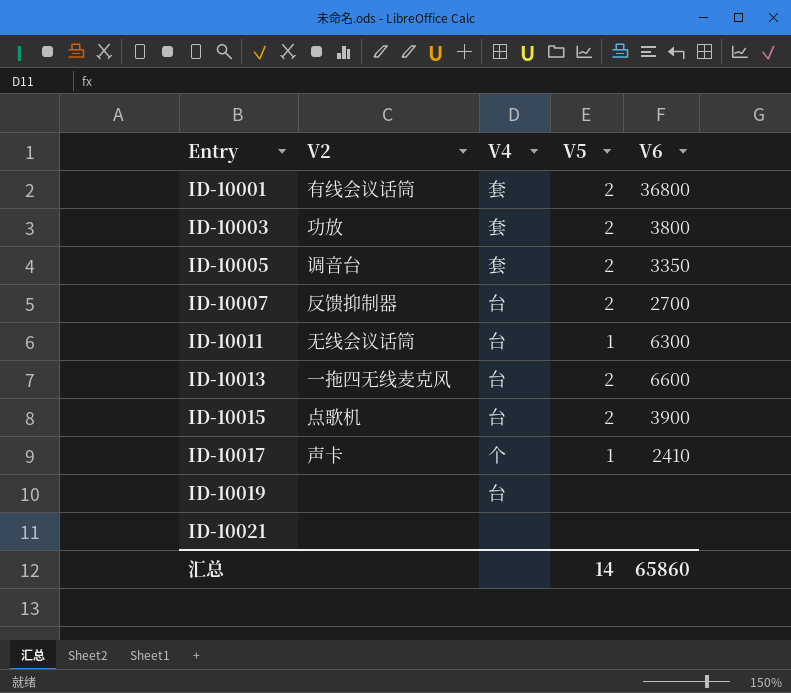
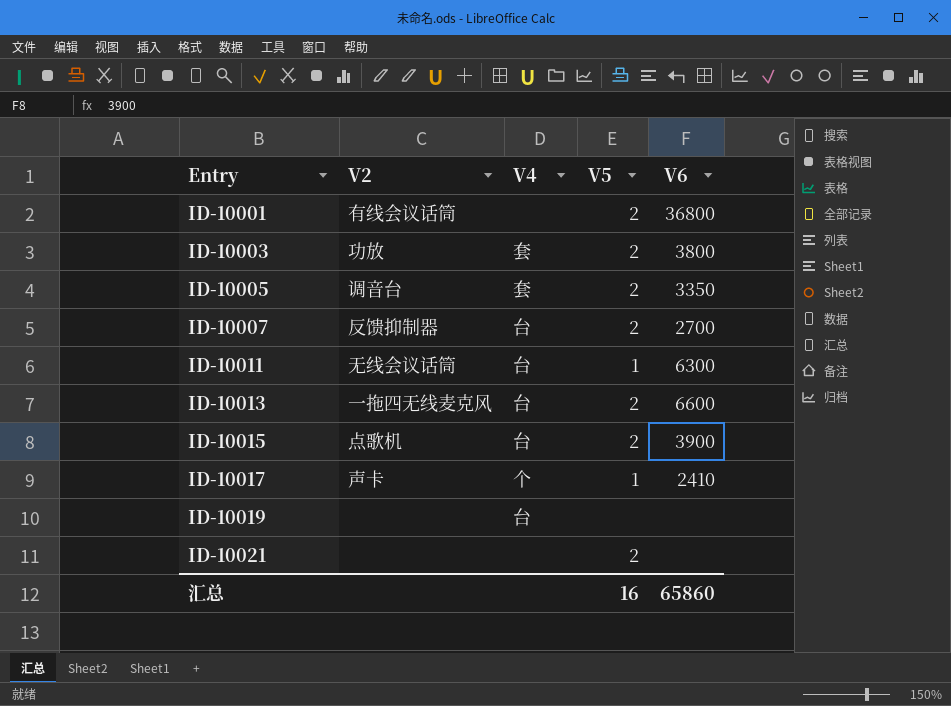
ID-10001 | V4: 套 -> none
ID-10021 | V5: none -> 2
汇总 | V5: 14 -> 16

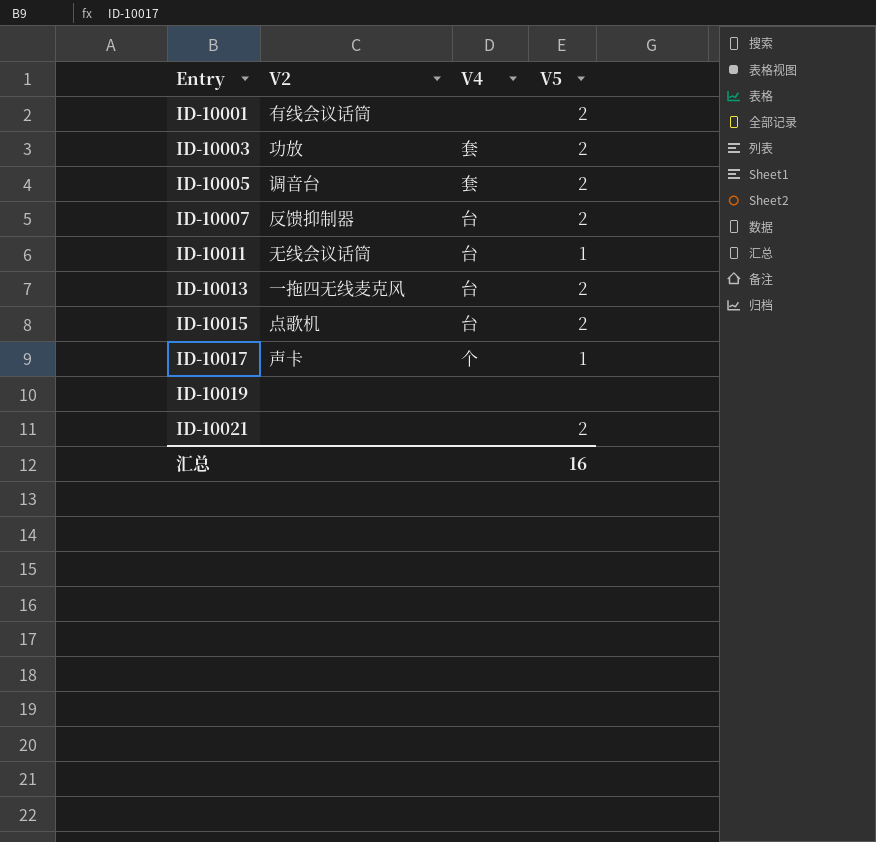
column V6 | position: 5 -> none
ID-10019 | V4: 台 -> none

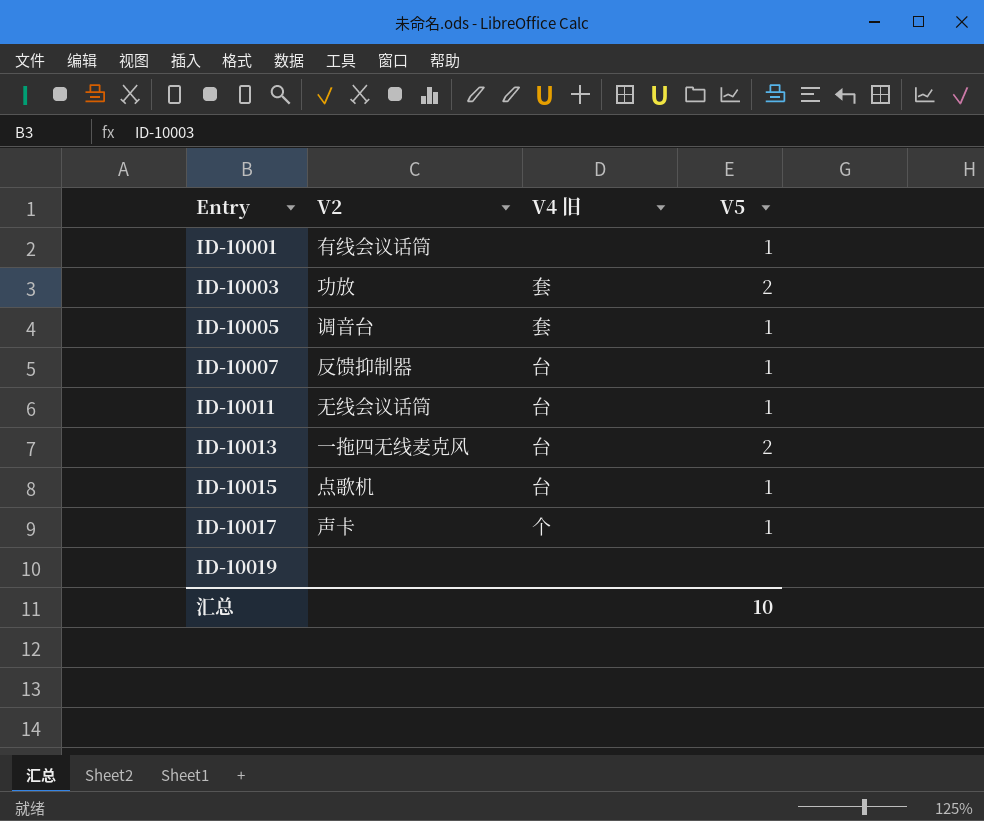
column name: V4 -> V4 旧
row ID-10021: none | none | 2 -> none
ID-10001 | V5: 2 -> 1
ID-10005 | V5: 2 -> 1
ID-10007 | V5: 2 -> 1
ID-10015 | V5: 2 -> 1
汇总 | V5: 16 -> 10

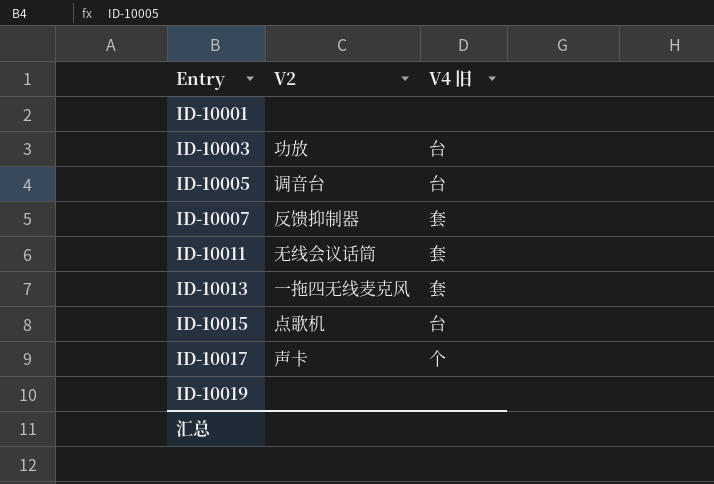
column V5 | position: 4 -> none
ID-10001 | V2: 有线会议话筒 -> none
ID-10003 | V4 旧: 套 -> 台
ID-10005 | V4 旧: 套 -> 台
ID-10007 | V4 旧: 台 -> 套
ID-10011 | V4 旧: 台 -> 套
ID-10013 | V4 旧: 台 -> 套

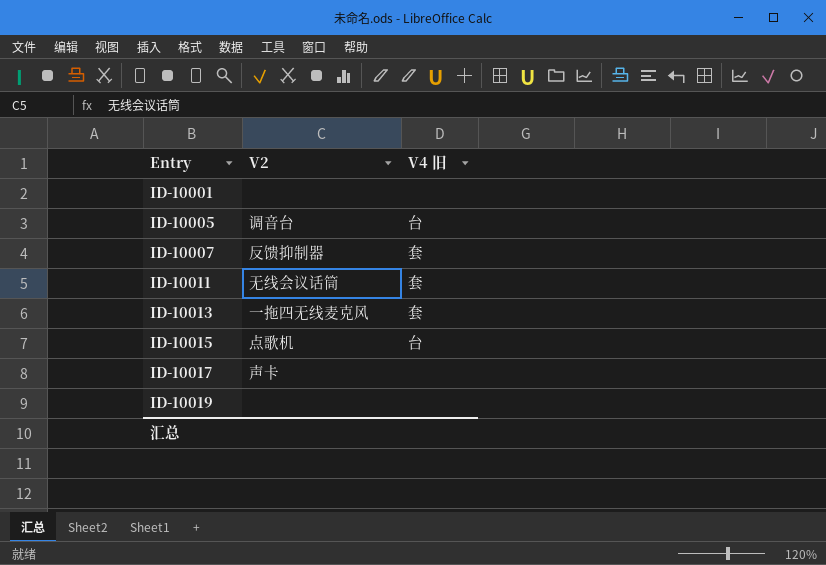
row ID-10003: 功放 | 台 -> none
ID-10017 | V4 旧: 个 -> none

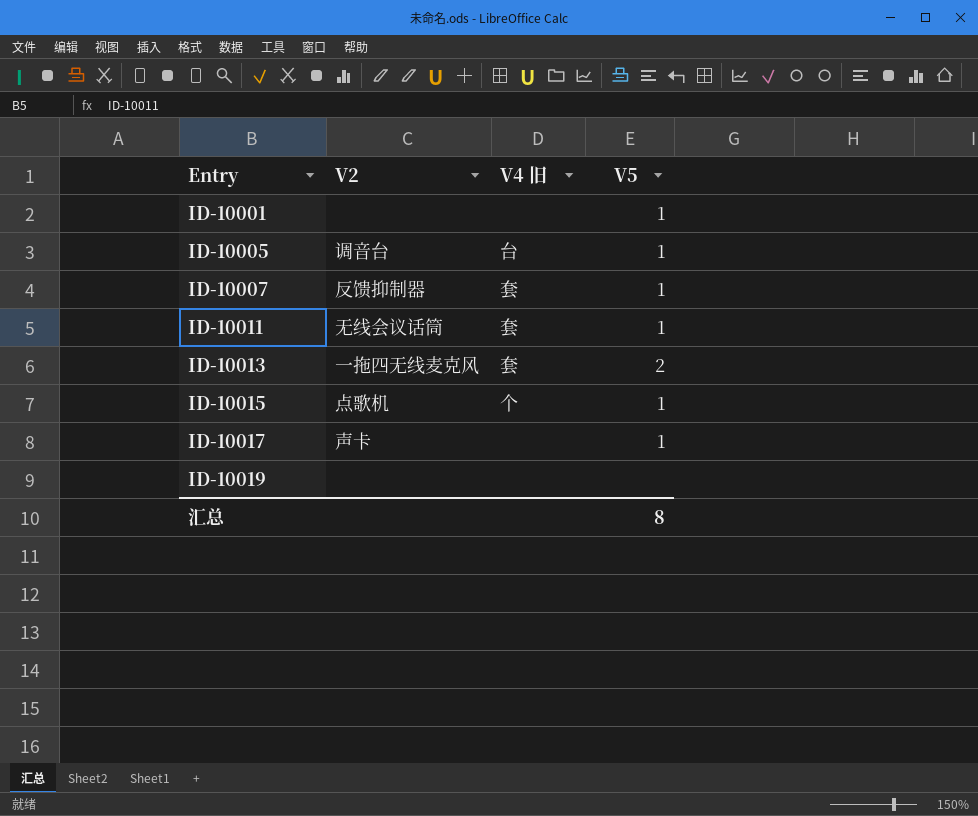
column V5 | position: none -> 4
ID-10015 | V4 旧: 台 -> 个

